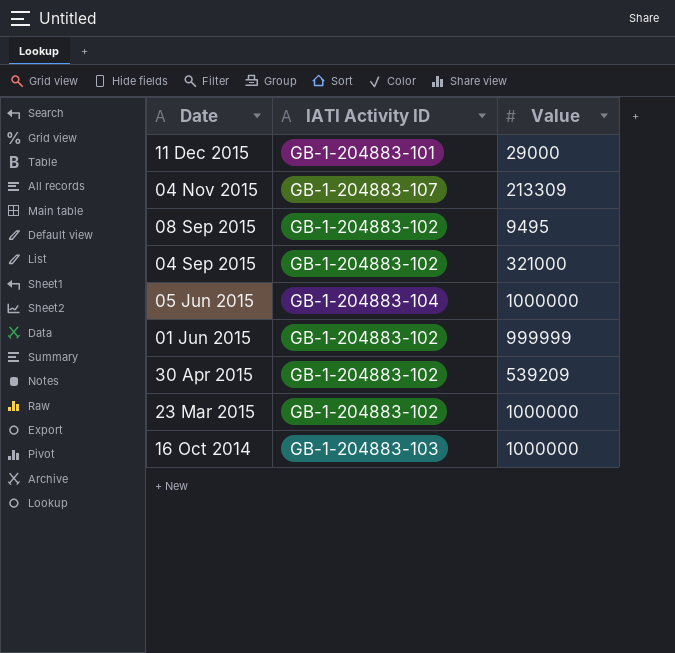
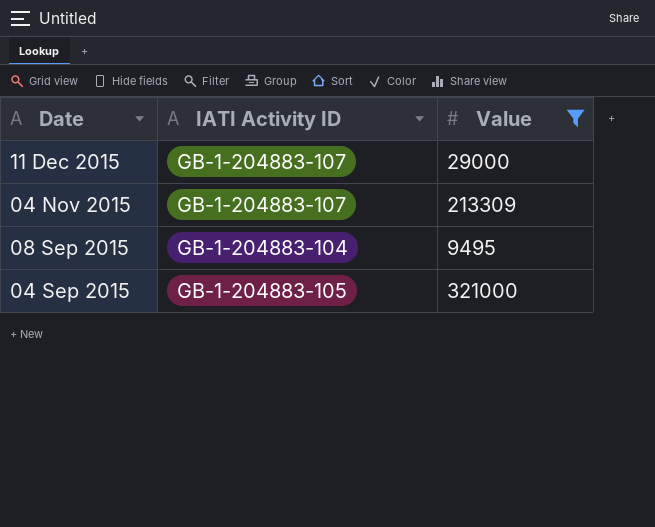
filter: none -> Value <= 321000
11 Dec 2015 | IATI Activity ID: GB-1-204883-101 -> GB-1-204883-107
08 Sep 2015 | IATI Activity ID: GB-1-204883-102 -> GB-1-204883-104
04 Sep 2015 | IATI Activity ID: GB-1-204883-102 -> GB-1-204883-105

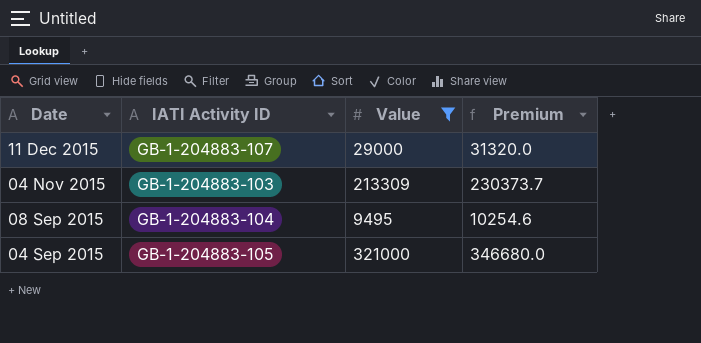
column Premium | formula: none -> [Value] * 1.08
04 Nov 2015 | IATI Activity ID: GB-1-204883-107 -> GB-1-204883-103

